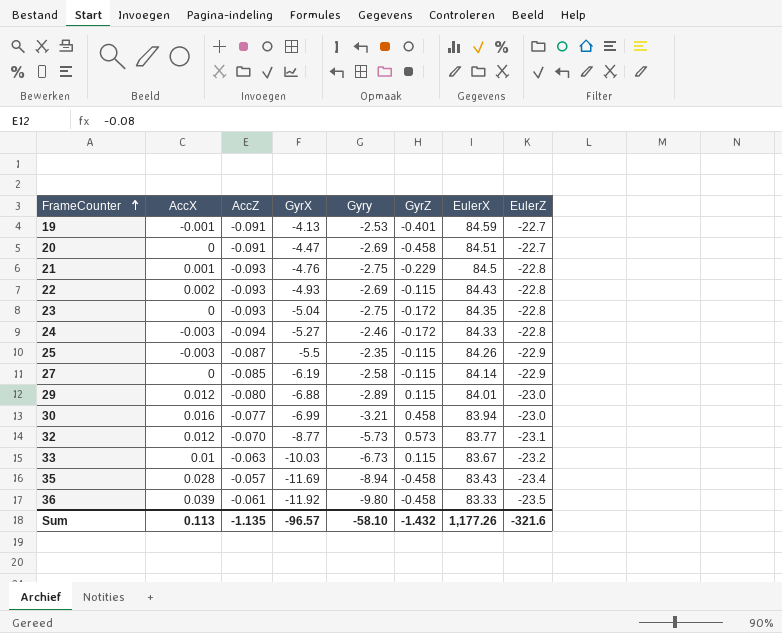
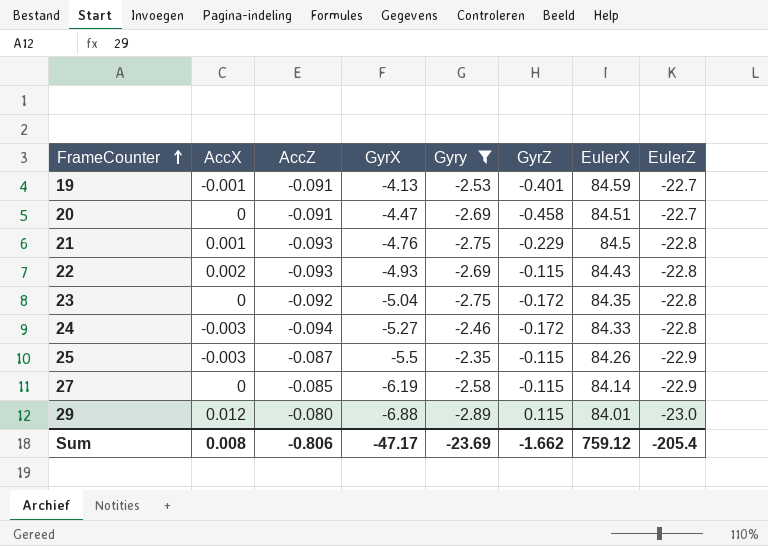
filter: none -> Gyry >= -2.89
23 | AccZ: -0.093 -> -0.092
Sum | AccX: 0.113 -> 0.008
Sum | AccZ: -1.135 -> -0.806
Sum | GyrX: -96.57 -> -47.17
Sum | Gyry: -58.10 -> -23.69
Sum | GyrZ: -1.432 -> -1.662
Sum | EulerX: 1,177.26 -> 759.12
Sum | EulerZ: -321.6 -> -205.4

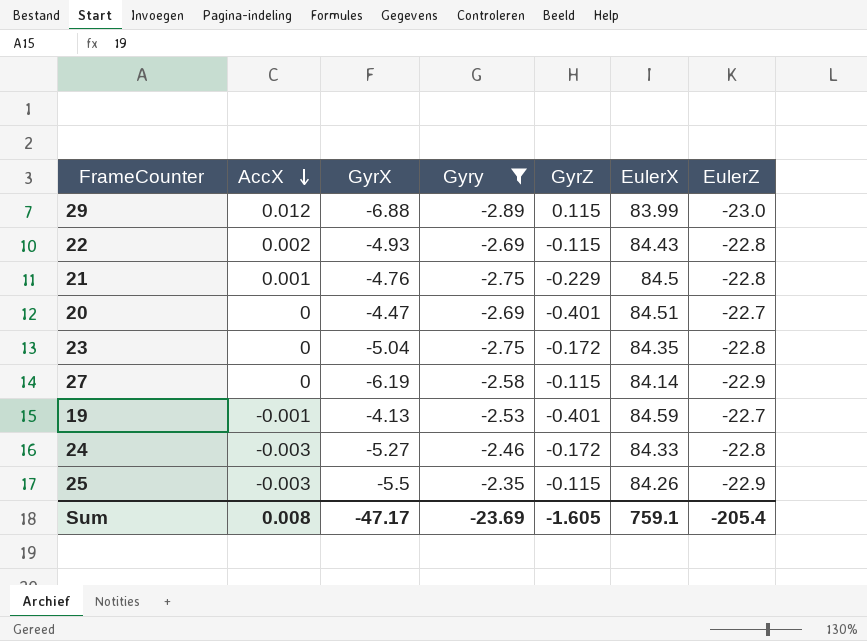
row order: FrameCounter ascending -> AccX descending
column AccZ | position: 3 -> none
29 | EulerX: 84.01 -> 83.99
20 | GyrZ: -0.458 -> -0.401
Sum | GyrZ: -1.662 -> -1.605
Sum | EulerX: 759.12 -> 759.1

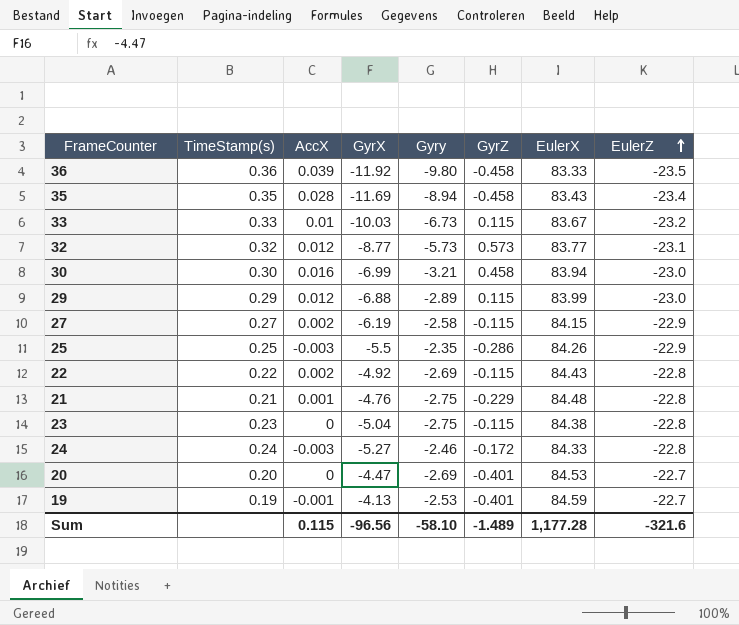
filter: Gyry >= -2.89 -> none
row order: AccX descending -> EulerZ ascending
column TimeStamp(s) | position: none -> 2
27 | AccX: 0 -> 0.002
27 | EulerX: 84.14 -> 84.15
25 | GyrZ: -0.115 -> -0.286
22 | GyrX: -4.93 -> -4.92
21 | EulerX: 84.5 -> 84.48
23 | GyrZ: -0.172 -> -0.115
23 | EulerX: 84.35 -> 84.38
20 | EulerX: 84.51 -> 84.53
Sum | AccX: 0.008 -> 0.115
Sum | GyrX: -47.17 -> -96.56
Sum | Gyry: -23.69 -> -58.10
Sum | GyrZ: -1.605 -> -1.489
Sum | EulerX: 759.1 -> 1,177.28
Sum | EulerZ: -205.4 -> -321.6

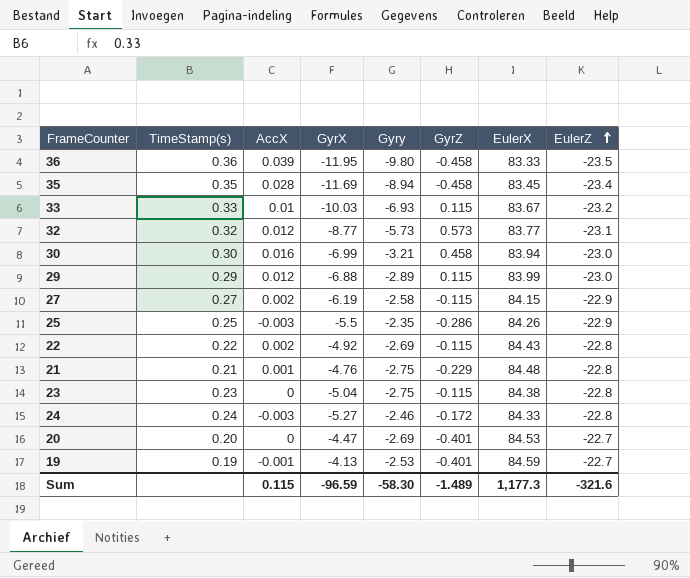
36 | GyrX: -11.92 -> -11.95
35 | EulerX: 83.43 -> 83.45
33 | Gyry: -6.73 -> -6.93
Sum | GyrX: -96.56 -> -96.59
Sum | Gyry: -58.10 -> -58.30
Sum | EulerX: 1,177.28 -> 1,177.3

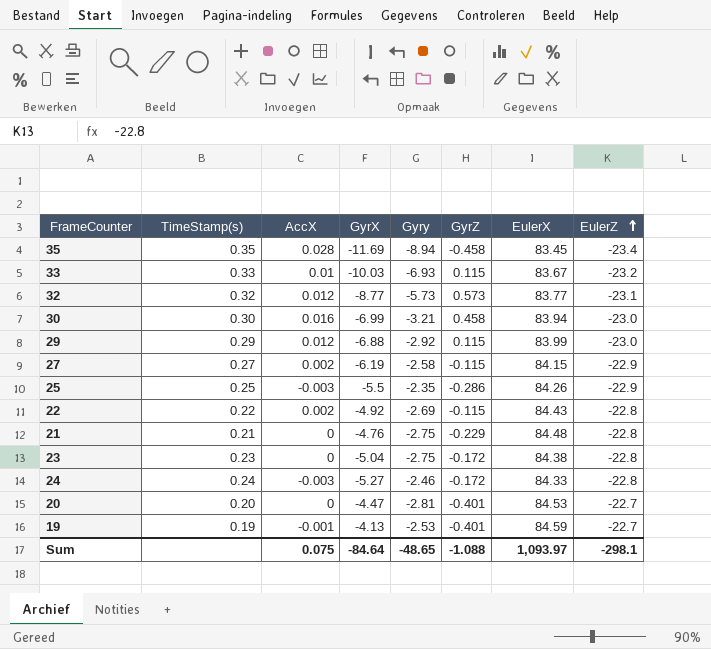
row 36: 0.36 | 0.039 | -11.95 | -9.80 | -0.458 | 83.33 | -23.5 -> none
29 | Gyry: -2.89 -> -2.92
21 | AccX: 0.001 -> 0
23 | GyrZ: -0.115 -> -0.172
20 | Gyry: -2.69 -> -2.81
Sum | AccX: 0.115 -> 0.075
Sum | GyrX: -96.59 -> -84.64
Sum | Gyry: -58.30 -> -48.65
Sum | GyrZ: -1.489 -> -1.088
Sum | EulerX: 1,177.3 -> 1,093.97
Sum | EulerZ: -321.6 -> -298.1

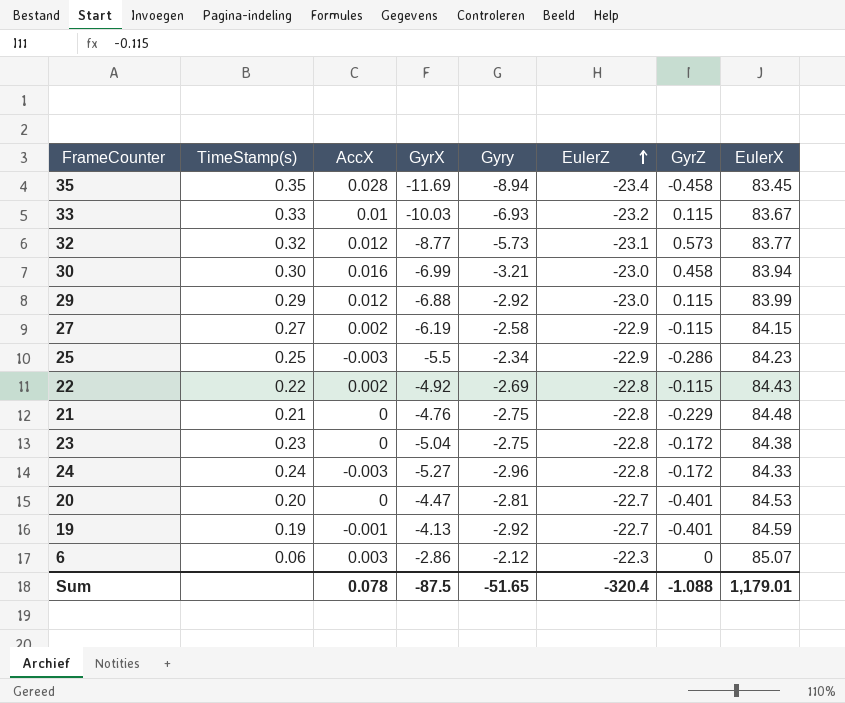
column EulerZ | position: 8 -> 6
25 | Gyry: -2.35 -> -2.34
25 | EulerX: 84.26 -> 84.23
24 | Gyry: -2.46 -> -2.96
19 | Gyry: -2.53 -> -2.92
row 6: none -> 0.06 | 0.003 | -2.86 | -2.12 | -22.3 | 0 | 85.07
Sum | AccX: 0.075 -> 0.078
Sum | GyrX: -84.64 -> -87.5
Sum | Gyry: -48.65 -> -51.65
Sum | EulerZ: -298.1 -> -320.4
Sum | EulerX: 1,093.97 -> 1,179.01

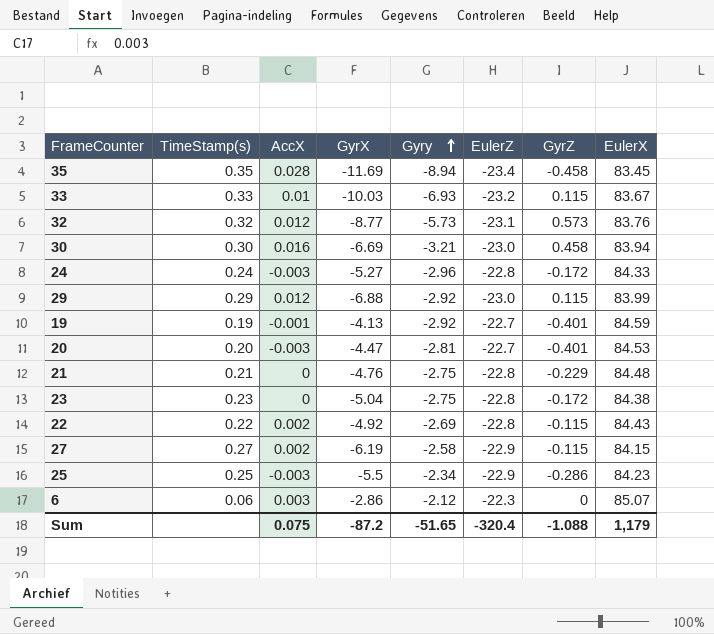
row order: EulerZ ascending -> Gyry ascending
32 | EulerX: 83.77 -> 83.76
30 | GyrX: -6.99 -> -6.69
20 | AccX: 0 -> -0.003
Sum | AccX: 0.078 -> 0.075
Sum | GyrX: -87.5 -> -87.2
Sum | EulerX: 1,179.01 -> 1,179

